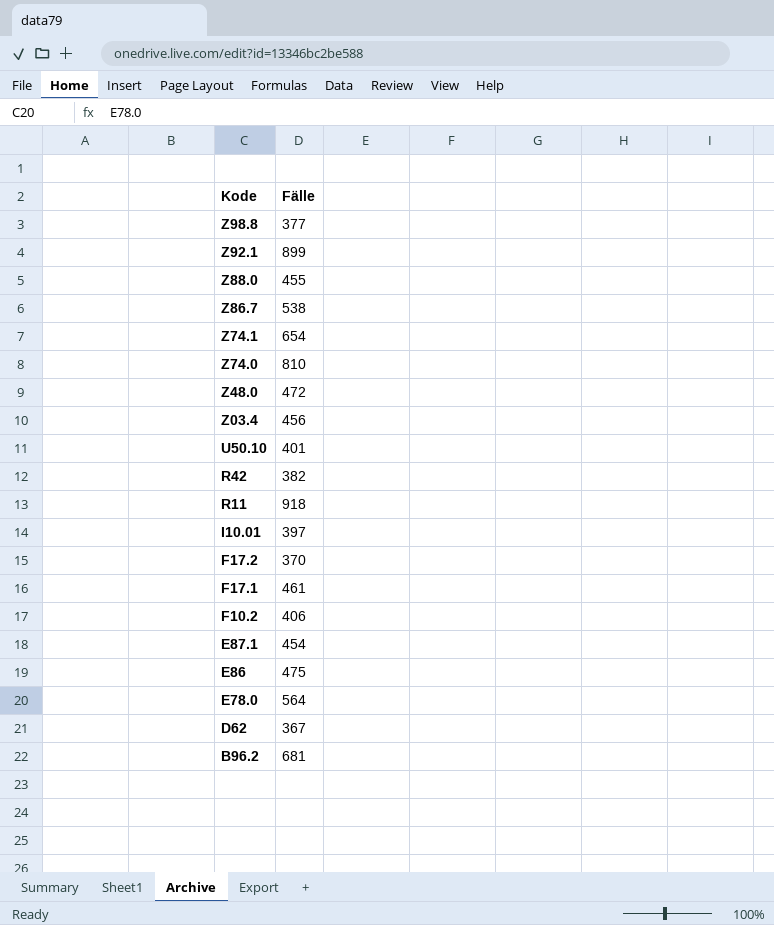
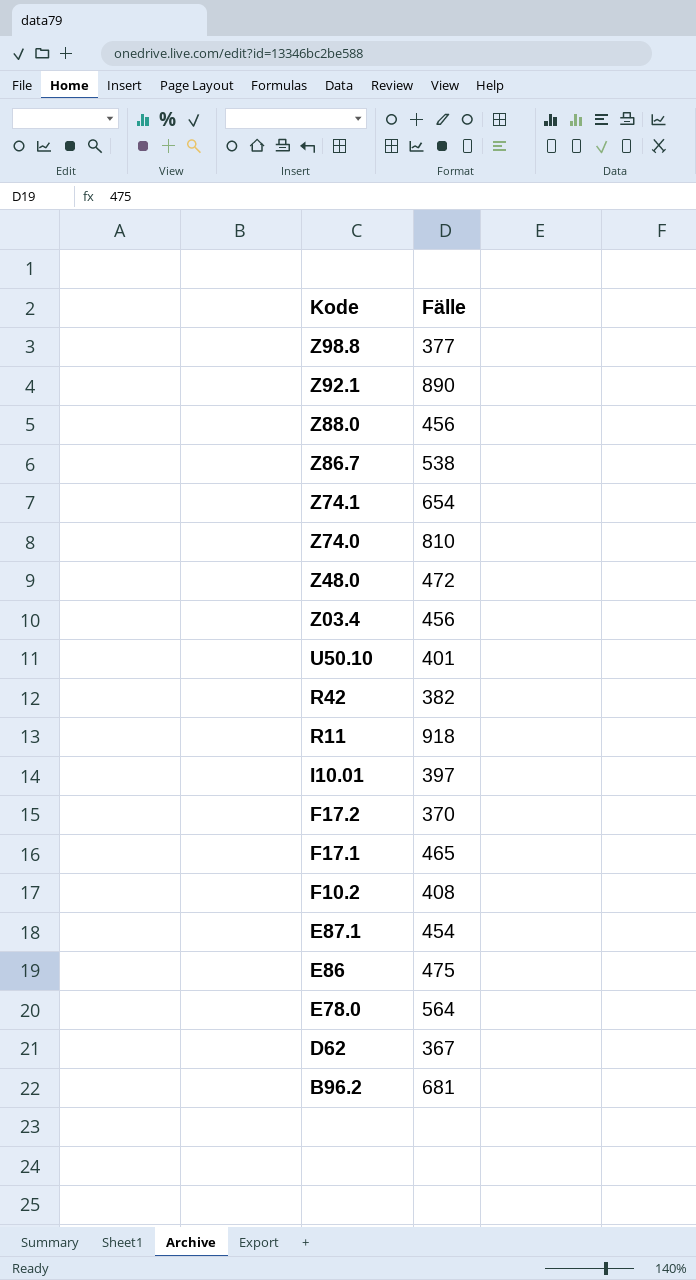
Z92.1 | Fälle: 899 -> 890
Z88.0 | Fälle: 455 -> 456
F17.1 | Fälle: 461 -> 465
F10.2 | Fälle: 406 -> 408

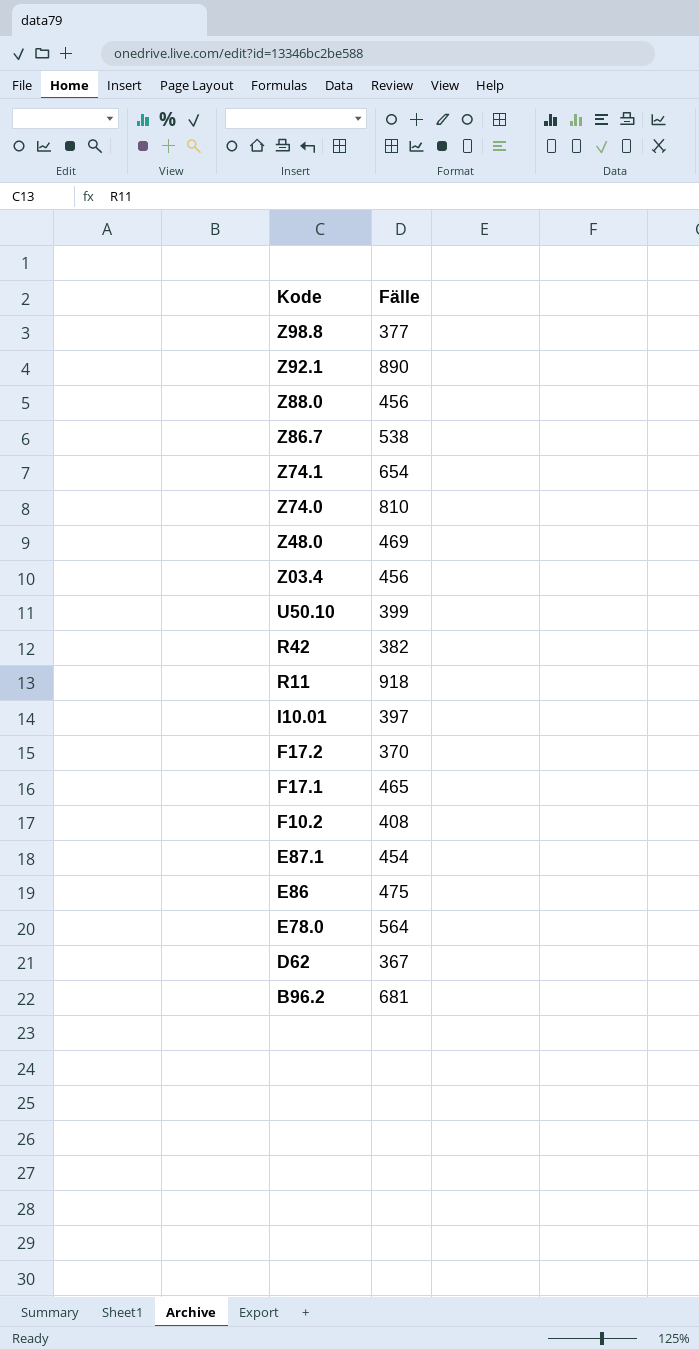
Z48.0 | Fälle: 472 -> 469
U50.10 | Fälle: 401 -> 399

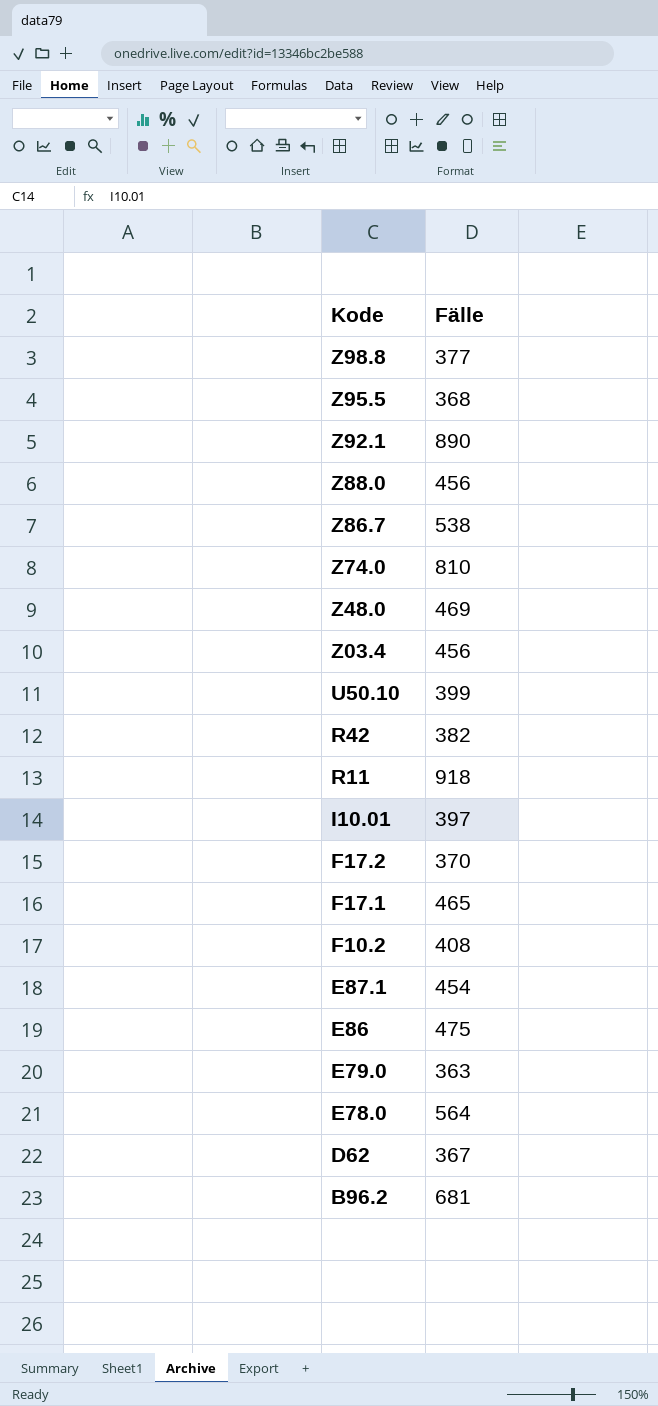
row Z74.1: 654 -> none
row Z95.5: none -> 368
row E79.0: none -> 363

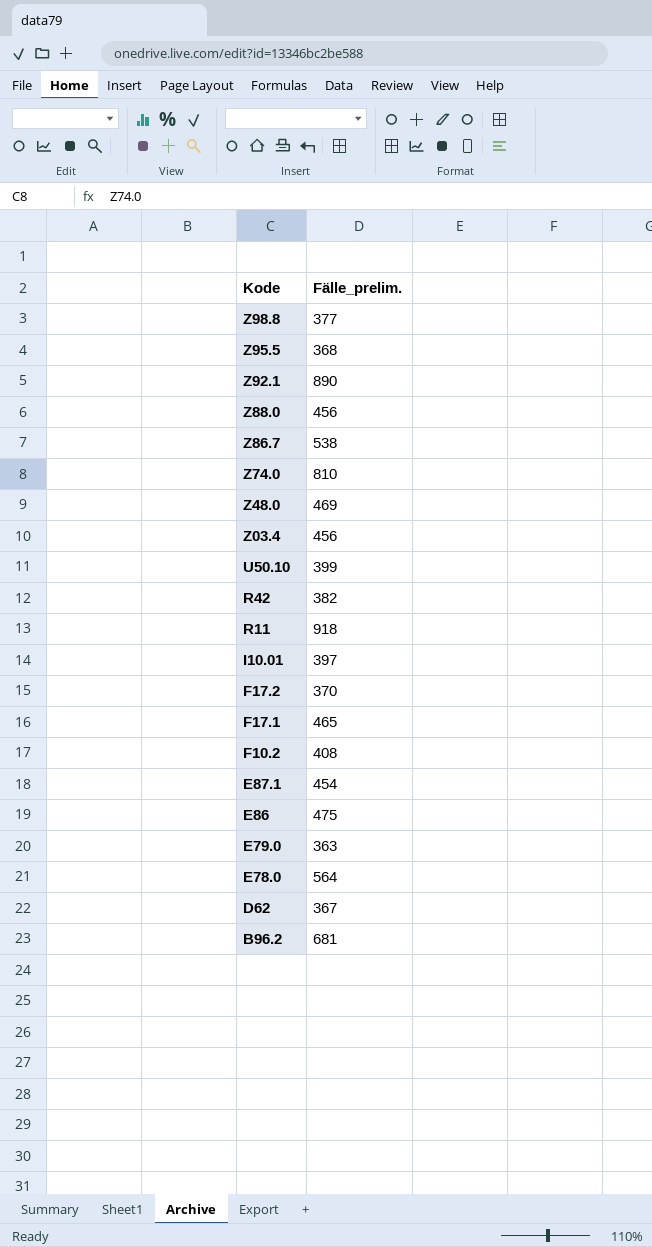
column name: Fälle -> Fälle_prelim.

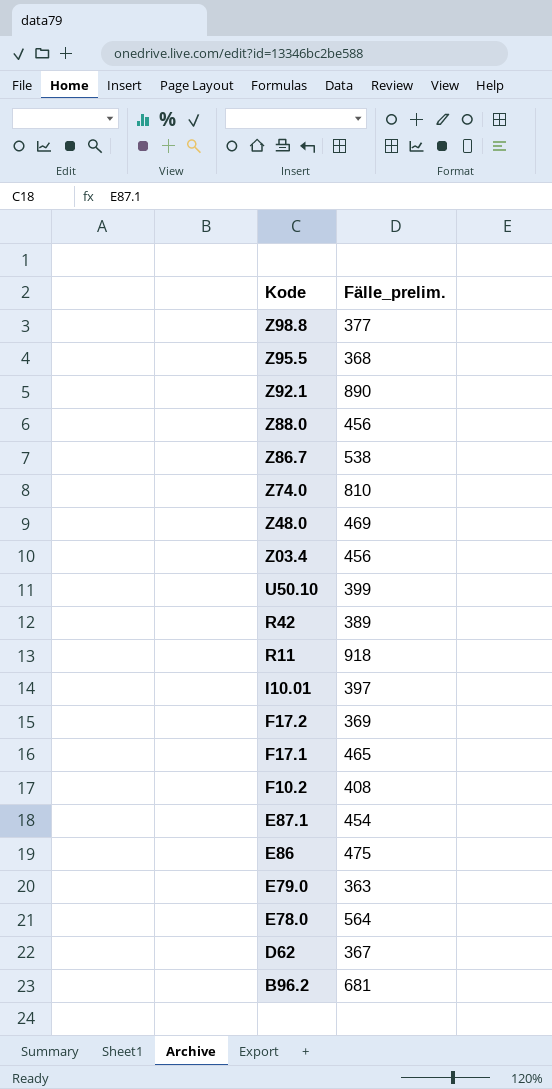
R42 | Fälle_prelim.: 382 -> 389
F17.2 | Fälle_prelim.: 370 -> 369

